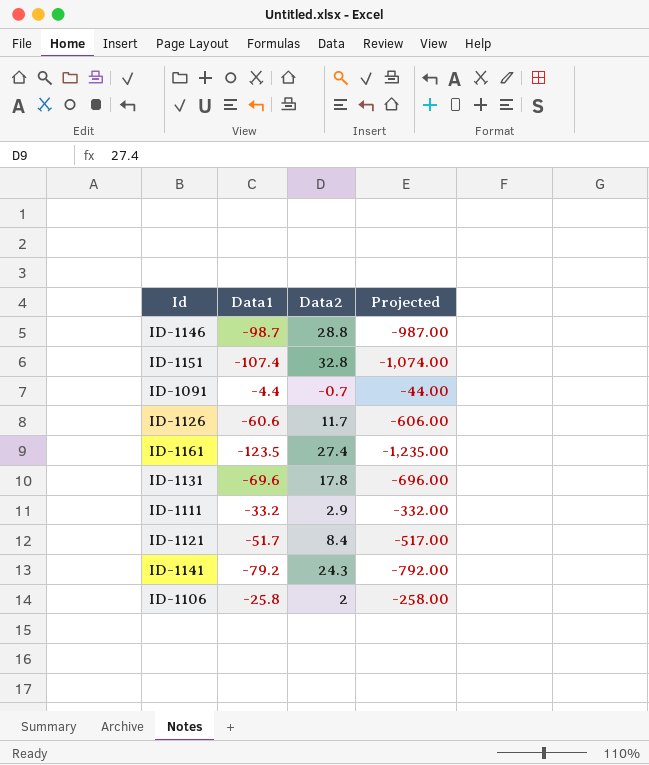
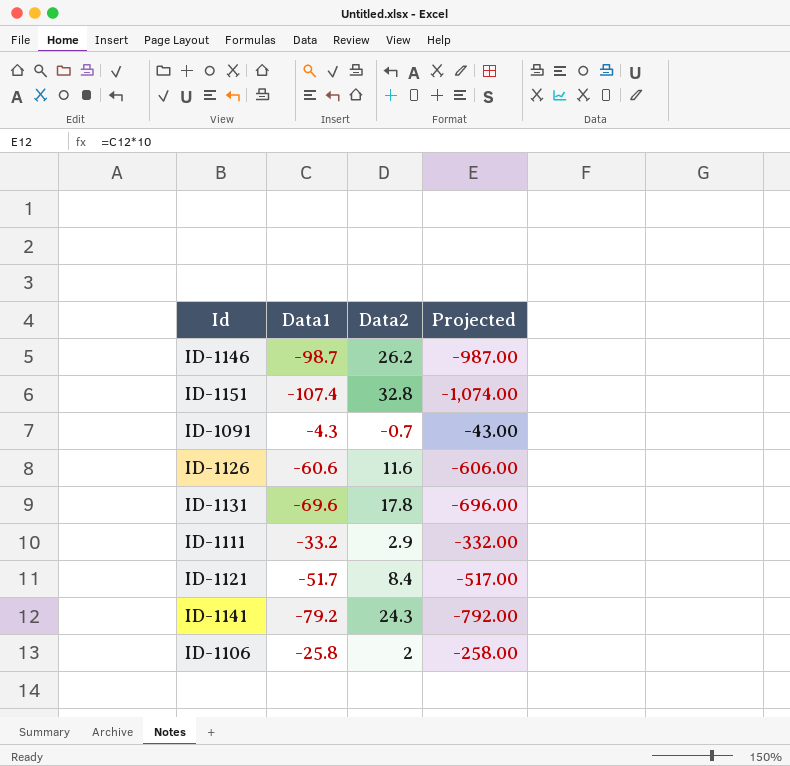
row ID-1161: -123.5 | 27.4 | -1,235.00 -> none
ID-1146 | Data2: 28.8 -> 26.2
ID-1091 | Data1: -4.4 -> -4.3
ID-1091 | Projected: -44.00 -> -43.00
ID-1126 | Data2: 11.7 -> 11.6

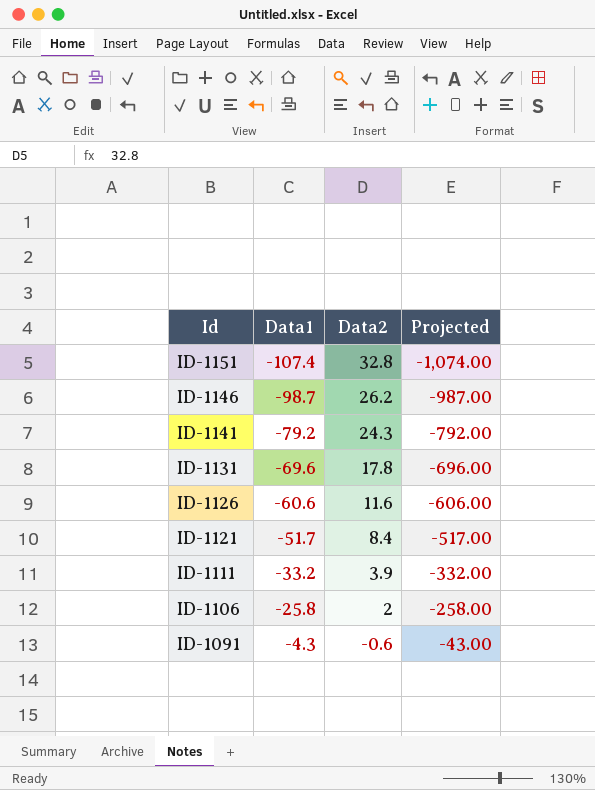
row order: none -> Id descending
ID-1111 | Data2: 2.9 -> 3.9
ID-1091 | Data2: -0.7 -> -0.6

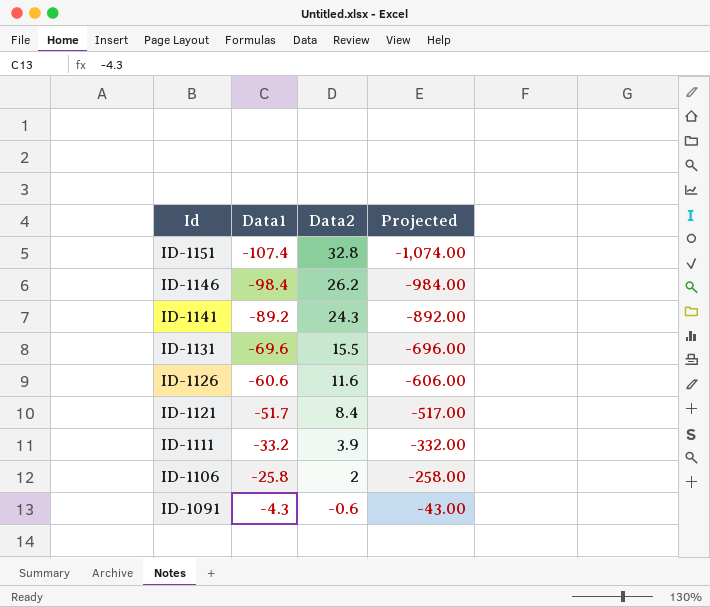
ID-1146 | Data1: -98.7 -> -98.4
ID-1146 | Projected: -987.00 -> -984.00
ID-1141 | Data1: -79.2 -> -89.2
ID-1141 | Projected: -792.00 -> -892.00
ID-1131 | Data2: 17.8 -> 15.5

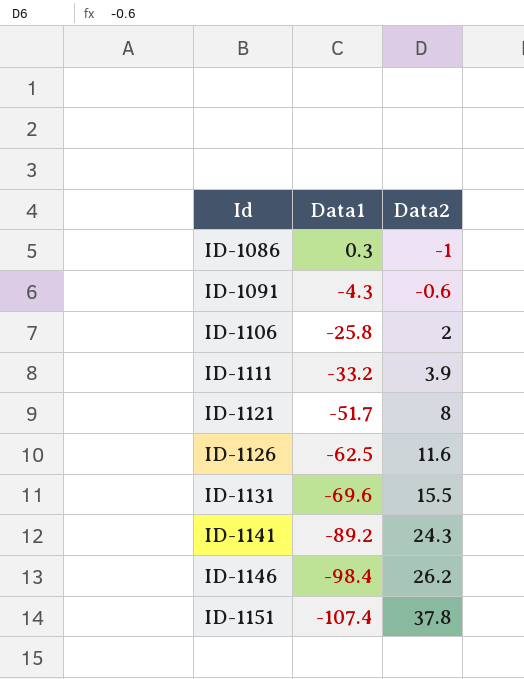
row order: Id descending -> Id ascending
column Projected | formula: [Data1] * 10 -> none
row ID-1086: none -> 0.3 | -1
ID-1121 | Data2: 8.4 -> 8
ID-1126 | Data1: -60.6 -> -62.5
ID-1151 | Data2: 32.8 -> 37.8

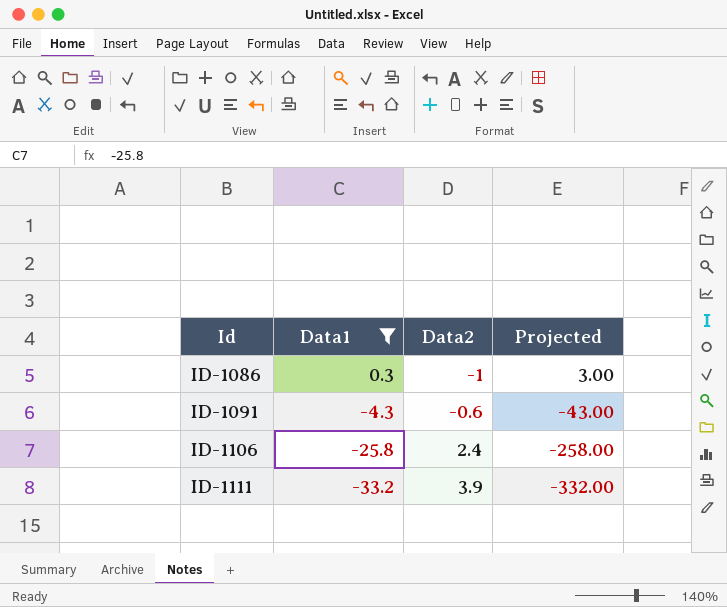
filter: none -> Data1 >= -33.2
column Projected | formula: none -> [Data1] * 10
ID-1106 | Data2: 2 -> 2.4

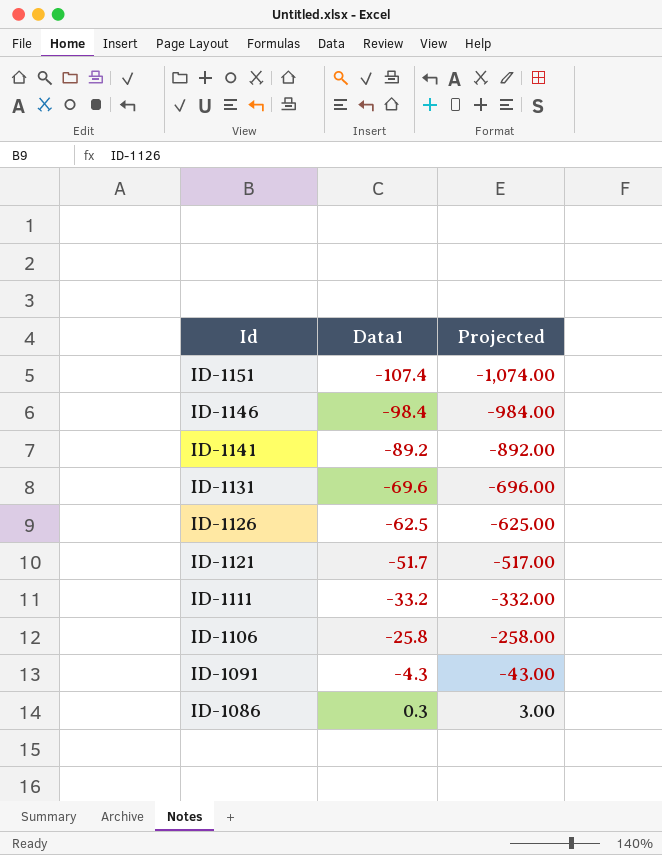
filter: Data1 >= -33.2 -> none
row order: Id ascending -> Id descending
column Data2 | position: 3 -> none

